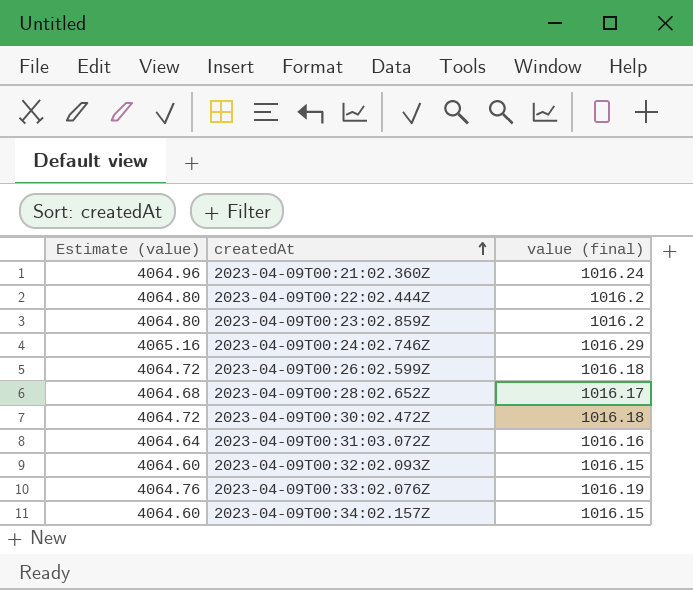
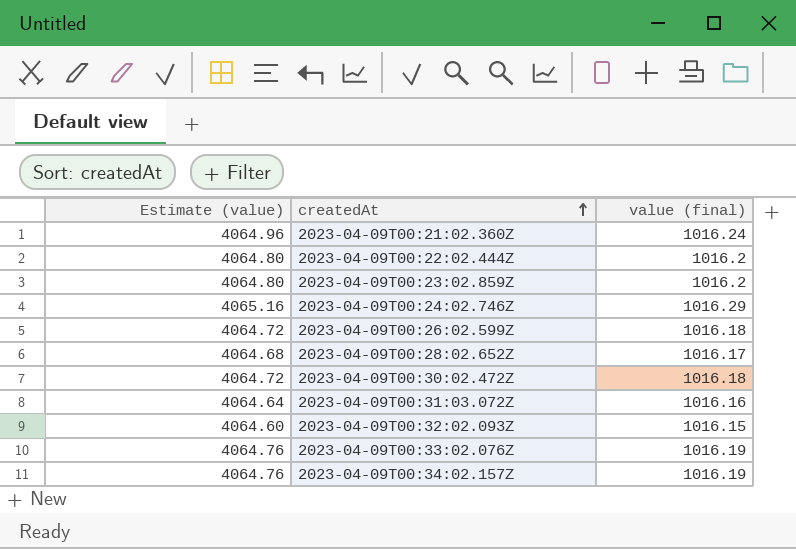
2023-04-09T00:34:02.157Z | Estimate (value): 4064.60 -> 4064.76
2023-04-09T00:34:02.157Z | value (final): 1016.15 -> 1016.19

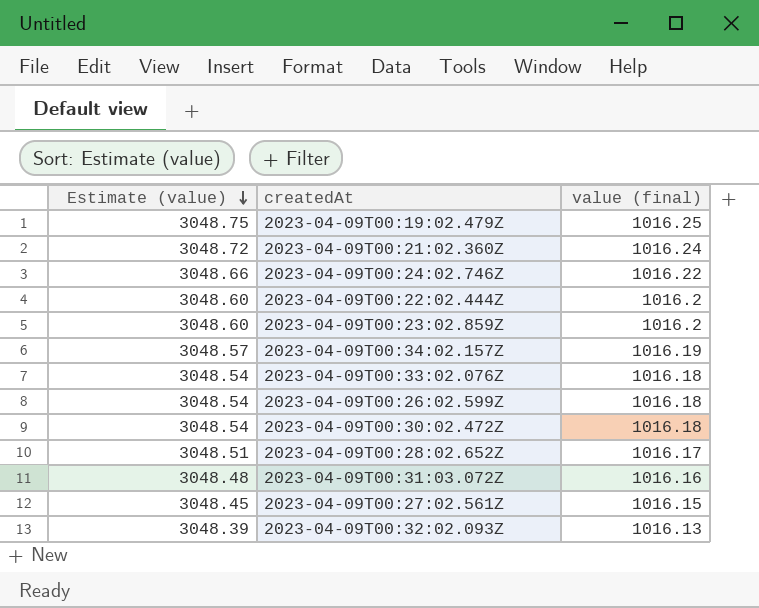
row order: createdAt ascending -> Estimate (value) descending
column Estimate (value) | formula: [value (final)] * 4 -> [value (final)] * 3
row 2023-04-09T00:19:02.479Z: none -> 3048.75 | 1016.25
2023-04-09T00:24:02.746Z | value (final): 1016.29 -> 1016.22
2023-04-09T00:33:02.076Z | value (final): 1016.19 -> 1016.18
row 2023-04-09T00:27:02.561Z: none -> 3048.45 | 1016.15
2023-04-09T00:32:02.093Z | value (final): 1016.15 -> 1016.13

